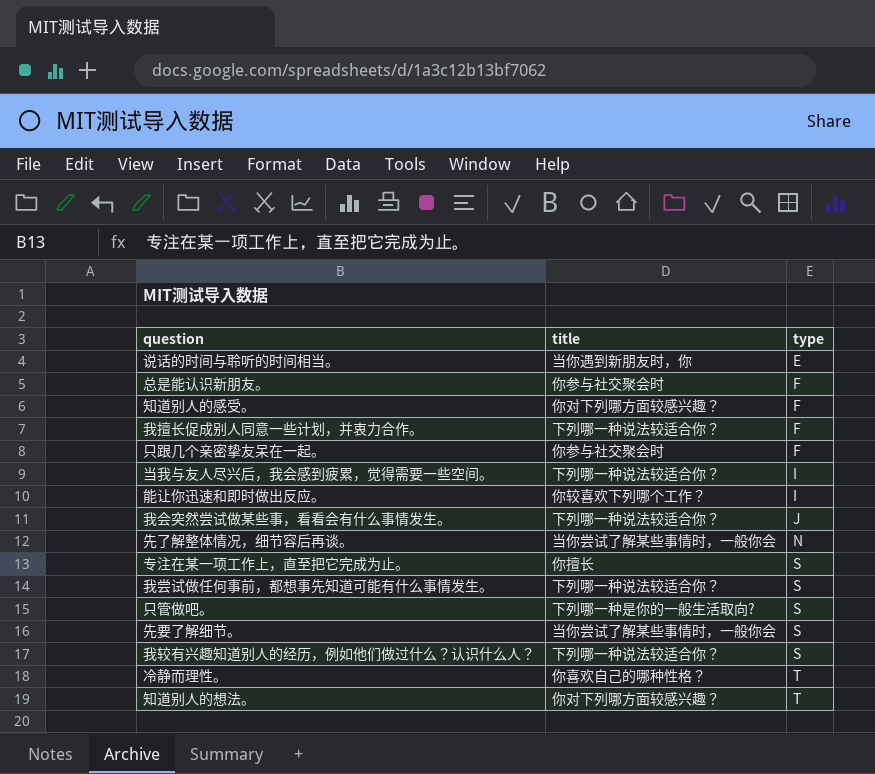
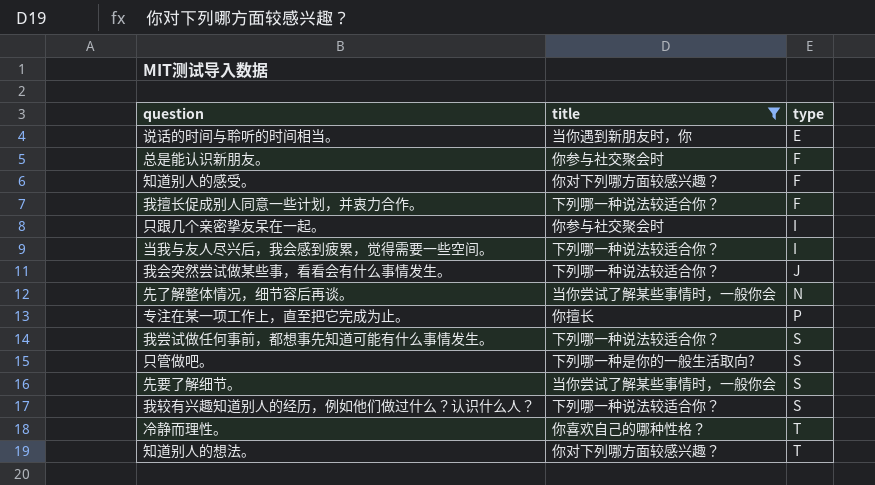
filter: none -> title != 你较喜欢下列哪个工作？
只跟几个亲密挚友呆在一起。 | type: F -> I
专注在某一项工作上，直至把它完成为止。 | type: S -> P

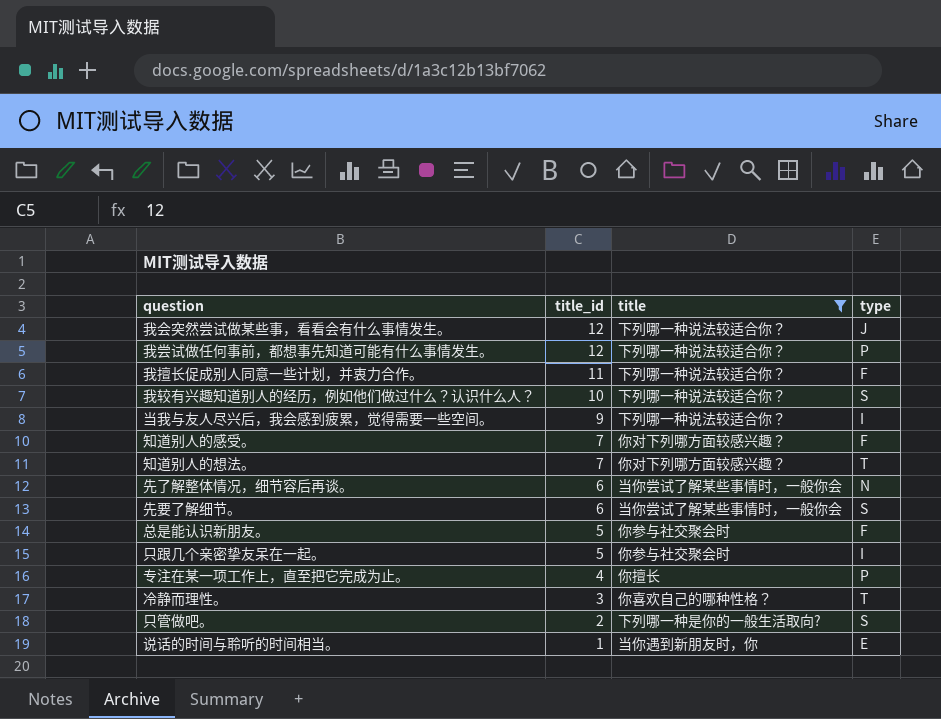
row order: type ascending -> title_id descending
column title_id | position: none -> 2
我尝试做任何事前，都想事先知道可能有什么事情发生。 | type: S -> P

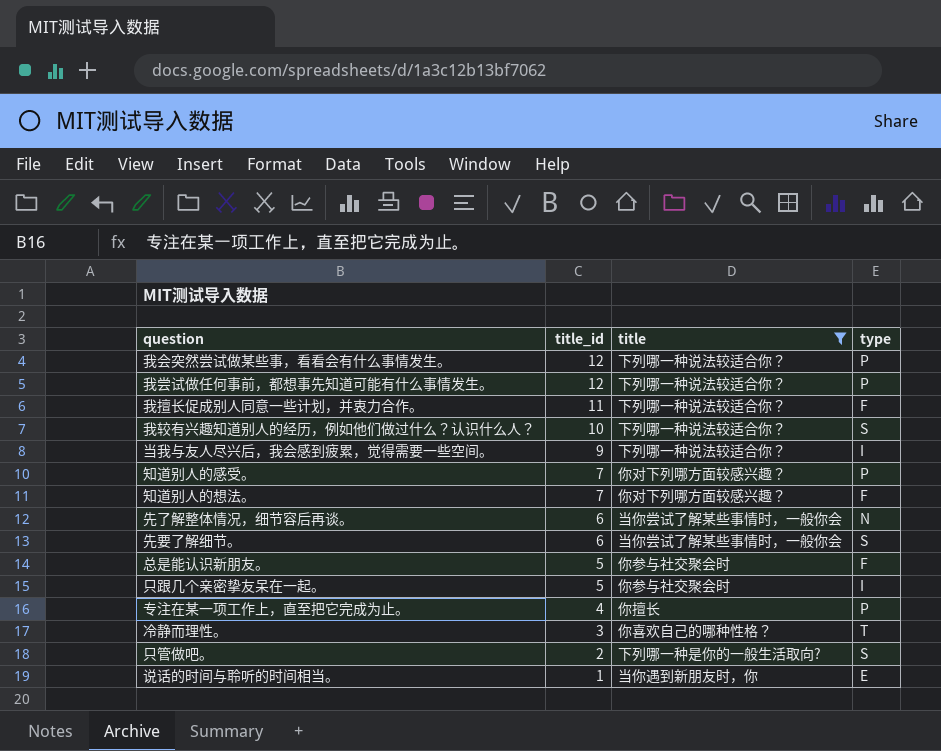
我会突然尝试做某些事，看看会有什么事情发生。 | type: J -> P
知道别人的感受。 | type: F -> P
知道别人的想法。 | type: T -> F

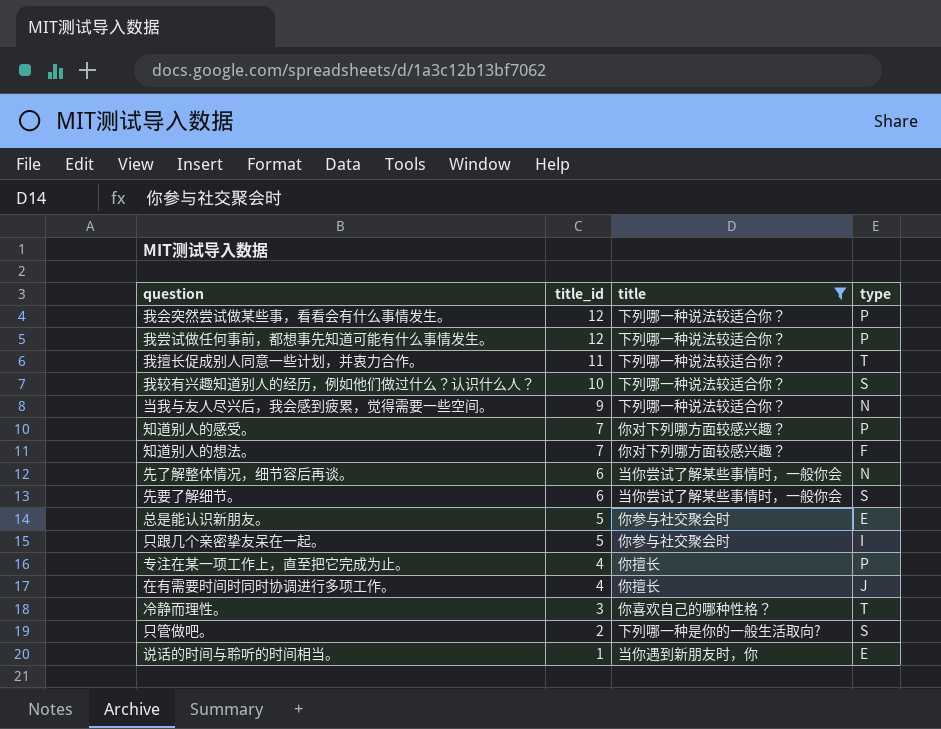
我擅长促成别人同意一些计划，并衷力合作。 | type: F -> T
当我与友人尽兴后，我会感到疲累，觉得需要一些空间。 | type: I -> N
总是能认识新朋友。 | type: F -> E
row 在有需要时间时同时协调进行多项工作。: none -> 4 | 你擅长 | J

